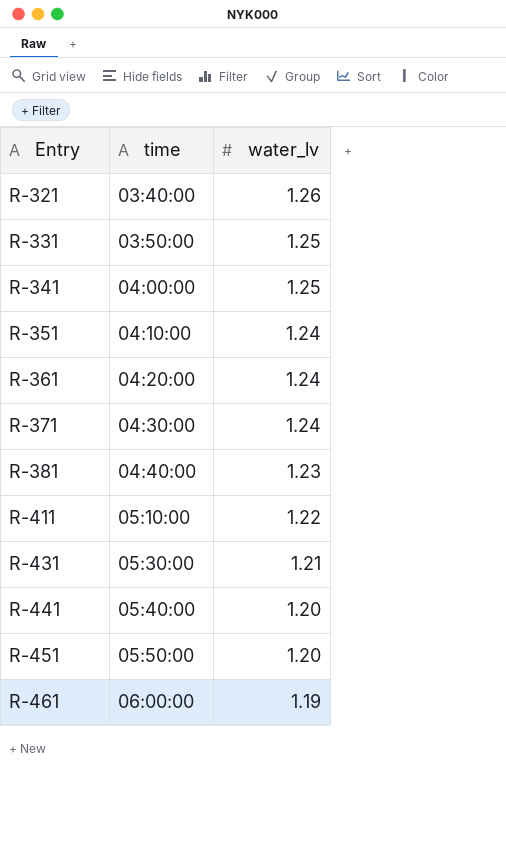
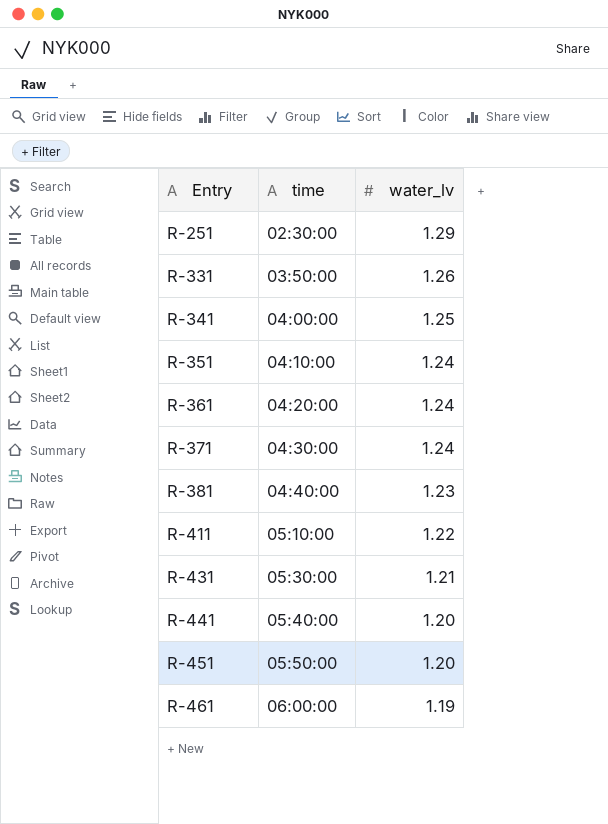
row R-321: 03:40:00 | 1.26 -> none
row R-251: none -> 02:30:00 | 1.29
R-331 | water_lv: 1.25 -> 1.26

